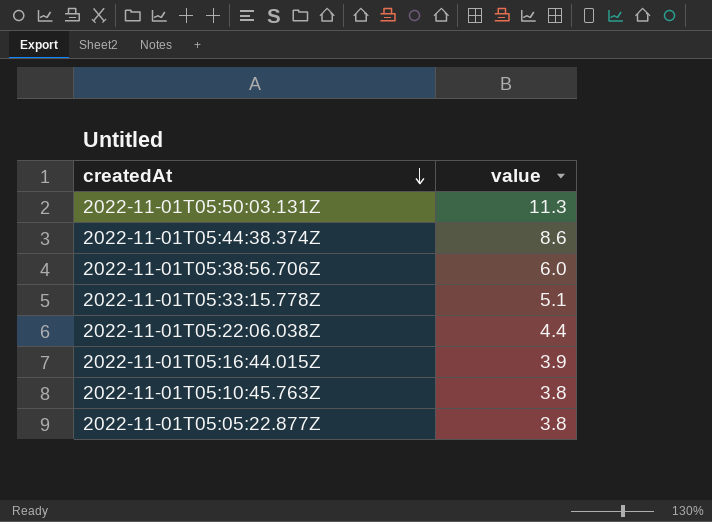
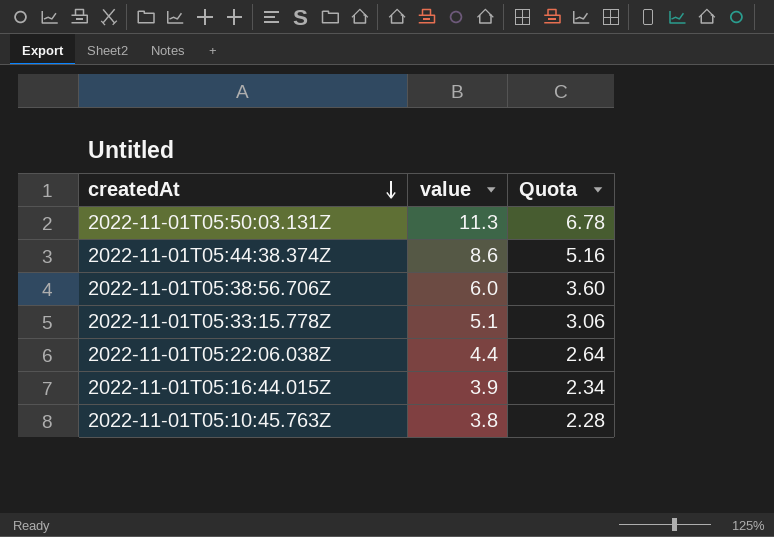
column Quota | formula: none -> [value] * 0.6
row 2022-11-01T05:05:22.877Z: 3.8 -> none

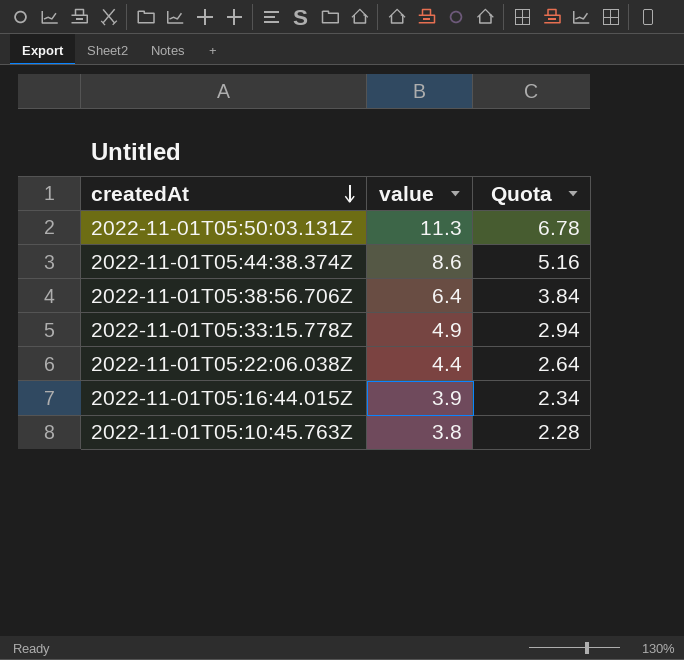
2022-11-01T05:38:56.706Z | value: 6.0 -> 6.4
2022-11-01T05:38:56.706Z | Quota: 3.60 -> 3.84
2022-11-01T05:33:15.778Z | value: 5.1 -> 4.9
2022-11-01T05:33:15.778Z | Quota: 3.06 -> 2.94

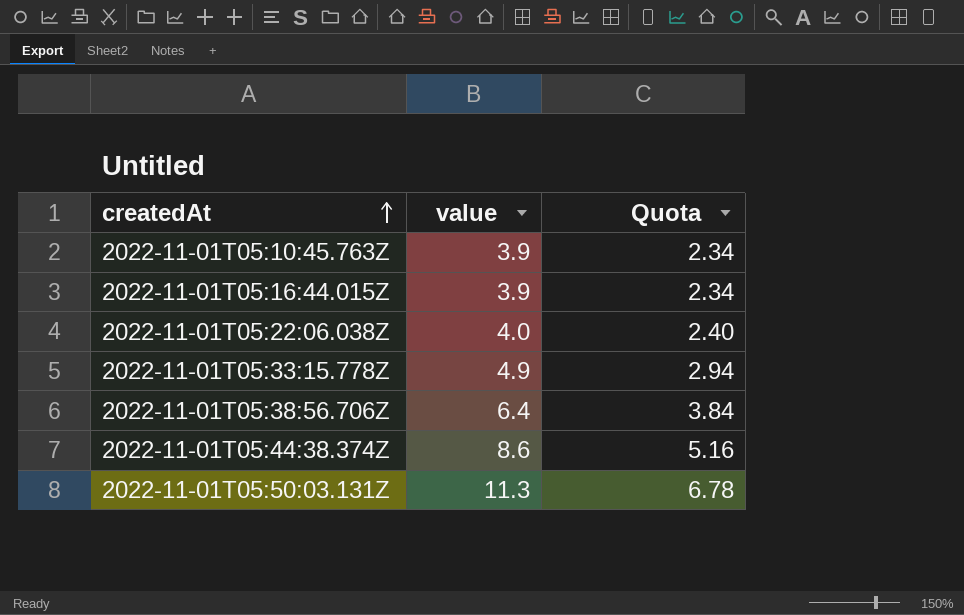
row order: createdAt descending -> createdAt ascending
2022-11-01T05:10:45.763Z | value: 3.8 -> 3.9
2022-11-01T05:10:45.763Z | Quota: 2.28 -> 2.34
2022-11-01T05:22:06.038Z | value: 4.4 -> 4.0
2022-11-01T05:22:06.038Z | Quota: 2.64 -> 2.40

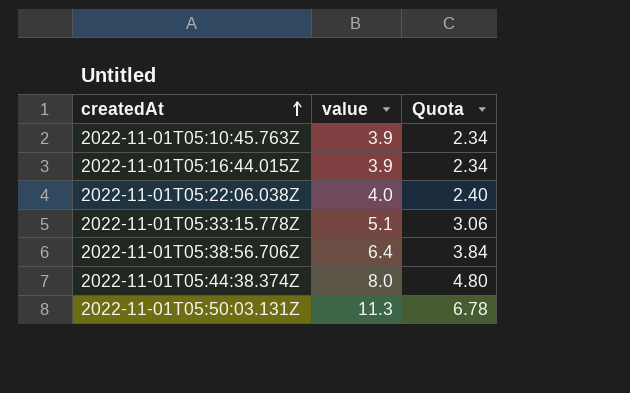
2022-11-01T05:33:15.778Z | value: 4.9 -> 5.1
2022-11-01T05:33:15.778Z | Quota: 2.94 -> 3.06
2022-11-01T05:44:38.374Z | value: 8.6 -> 8.0
2022-11-01T05:44:38.374Z | Quota: 5.16 -> 4.80

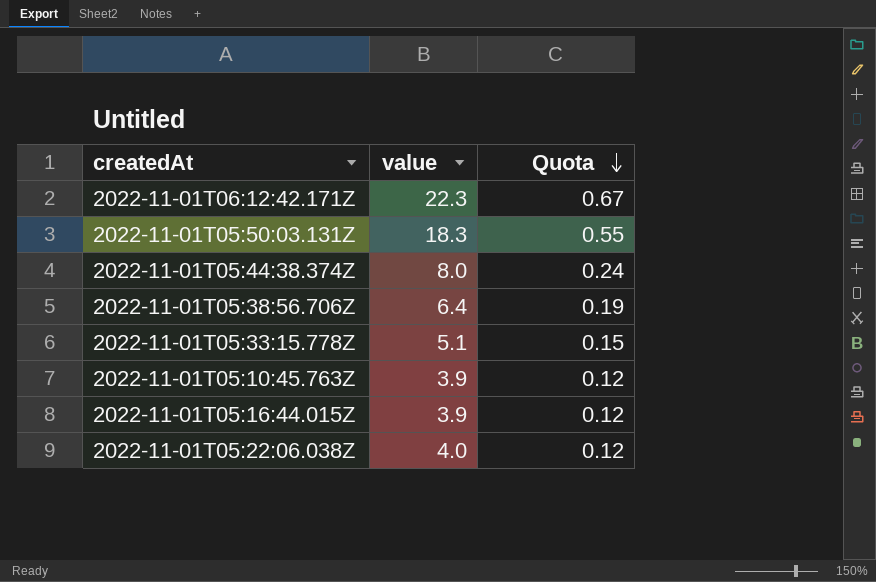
row order: createdAt ascending -> Quota descending
column Quota | formula: [value] * 0.6 -> [value] * 0.03
row 2022-11-01T06:12:42.171Z: none -> 22.3 | 0.67
2022-11-01T05:50:03.131Z | value: 11.3 -> 18.3

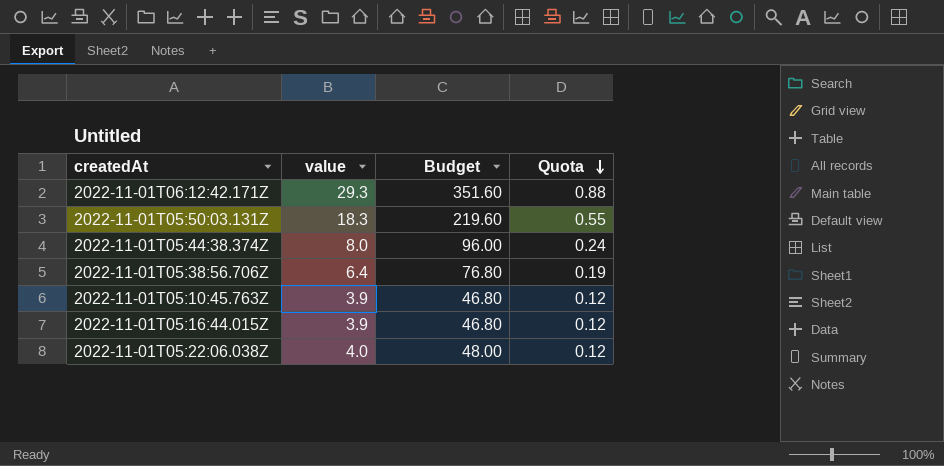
column Budget | formula: none -> [value] * 12
row 2022-11-01T05:33:15.778Z: 5.1 | 0.15 -> none
2022-11-01T06:12:42.171Z | value: 22.3 -> 29.3
2022-11-01T06:12:42.171Z | Quota: 0.67 -> 0.88

